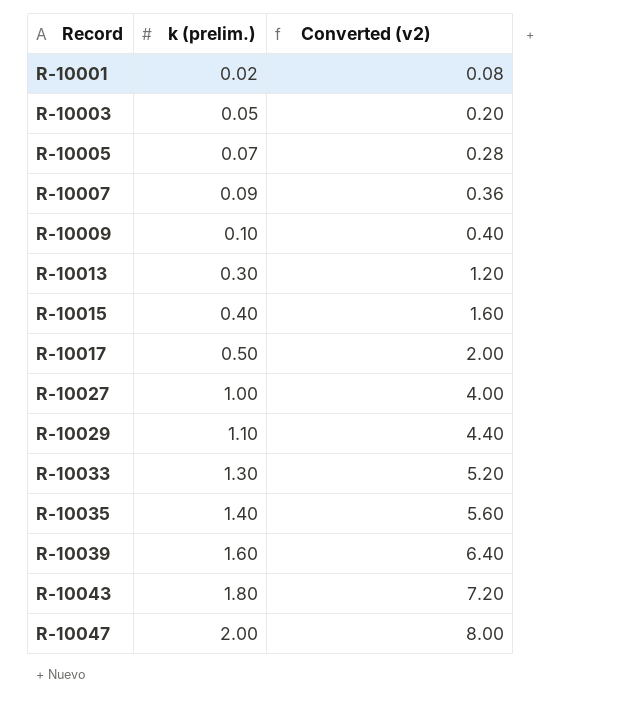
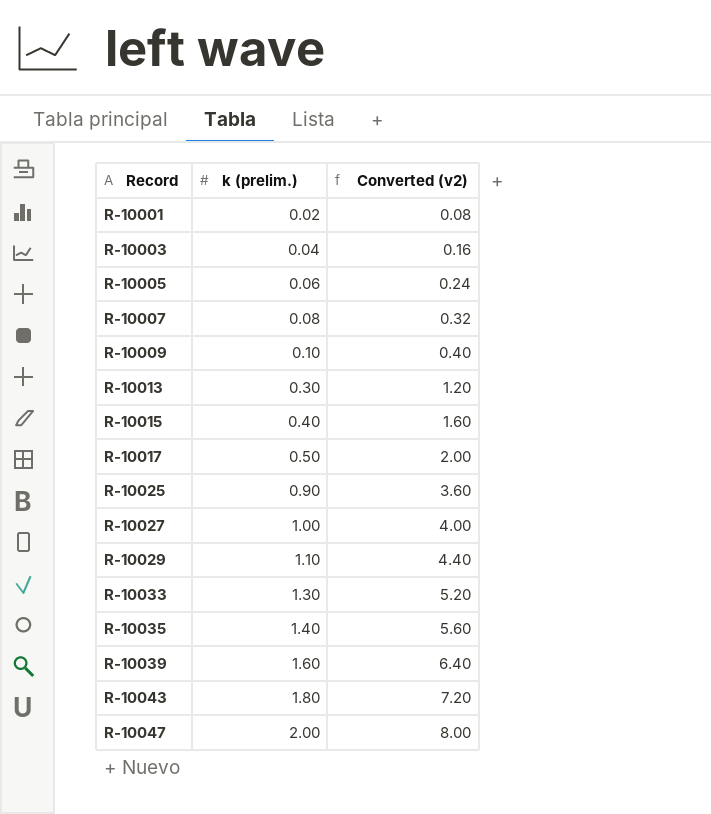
R-10003 | k (prelim.): 0.05 -> 0.04
R-10003 | Converted (v2): 0.20 -> 0.16
R-10005 | k (prelim.): 0.07 -> 0.06
R-10005 | Converted (v2): 0.28 -> 0.24
R-10007 | k (prelim.): 0.09 -> 0.08
R-10007 | Converted (v2): 0.36 -> 0.32
row R-10025: none -> 0.90 | 3.60

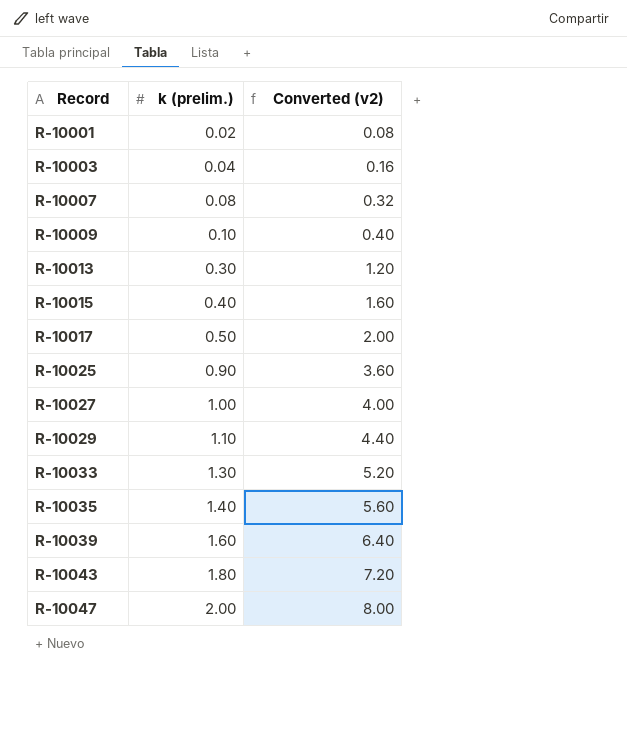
row R-10005: 0.06 | 0.24 -> none

